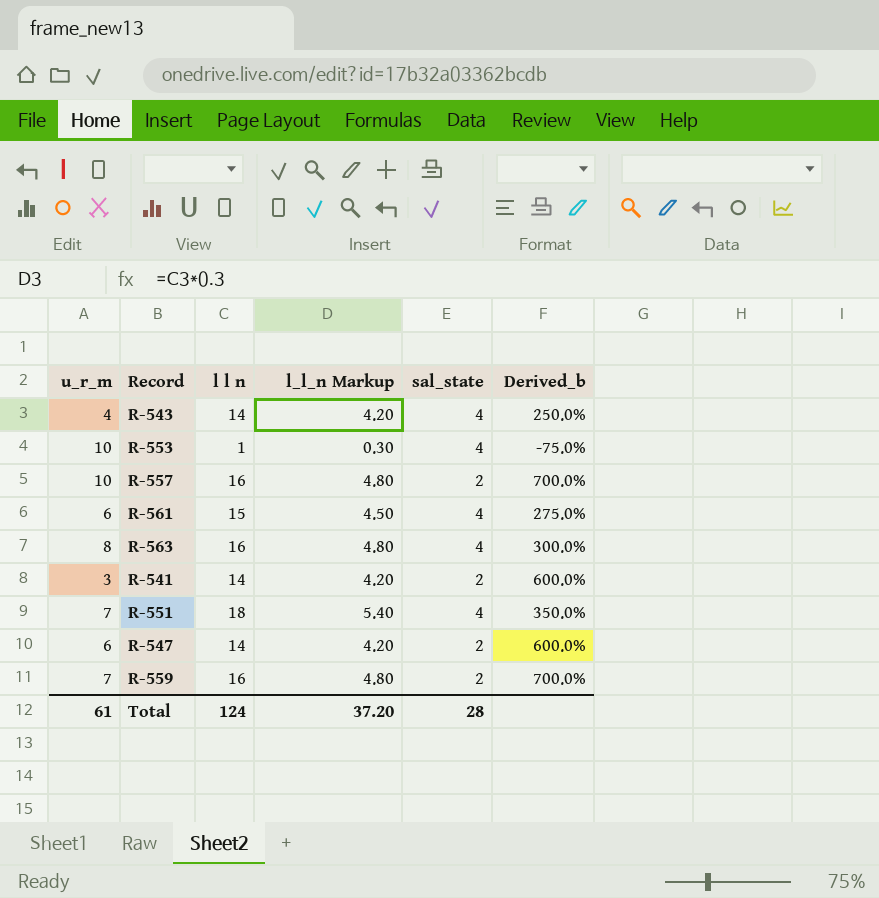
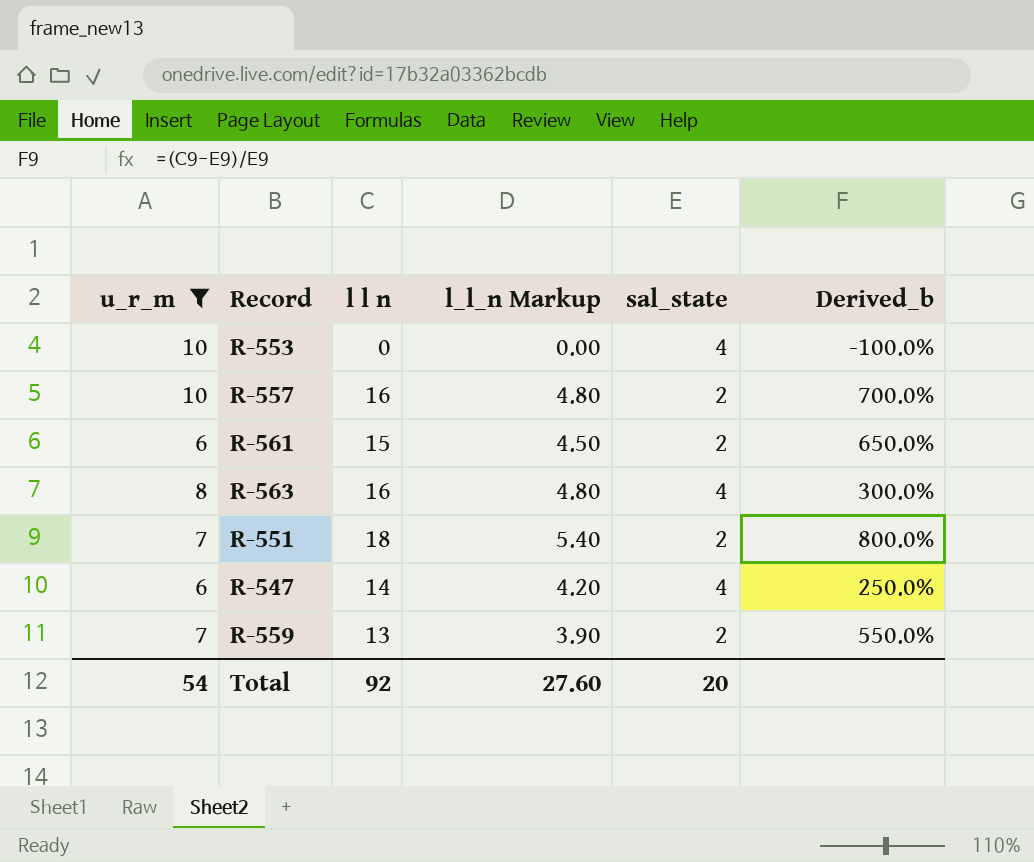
filter: none -> u_r_m >= 6
R-553 | l l n: 1 -> 0
R-553 | l_l_n Markup: 0.30 -> 0.00
R-553 | Derived_b: -75.0% -> -100.0%
R-561 | sal_state: 4 -> 2
R-561 | Derived_b: 275.0% -> 650.0%
R-551 | sal_state: 4 -> 2
R-551 | Derived_b: 350.0% -> 800.0%
R-547 | sal_state: 2 -> 4
R-547 | Derived_b: 600.0% -> 250.0%
R-559 | l l n: 16 -> 13
R-559 | l_l_n Markup: 4.80 -> 3.90
R-559 | Derived_b: 700.0% -> 550.0%
Total | u_r_m: 61 -> 54
Total | l l n: 124 -> 92
Total | l_l_n Markup: 37.20 -> 27.60
Total | sal_state: 28 -> 20

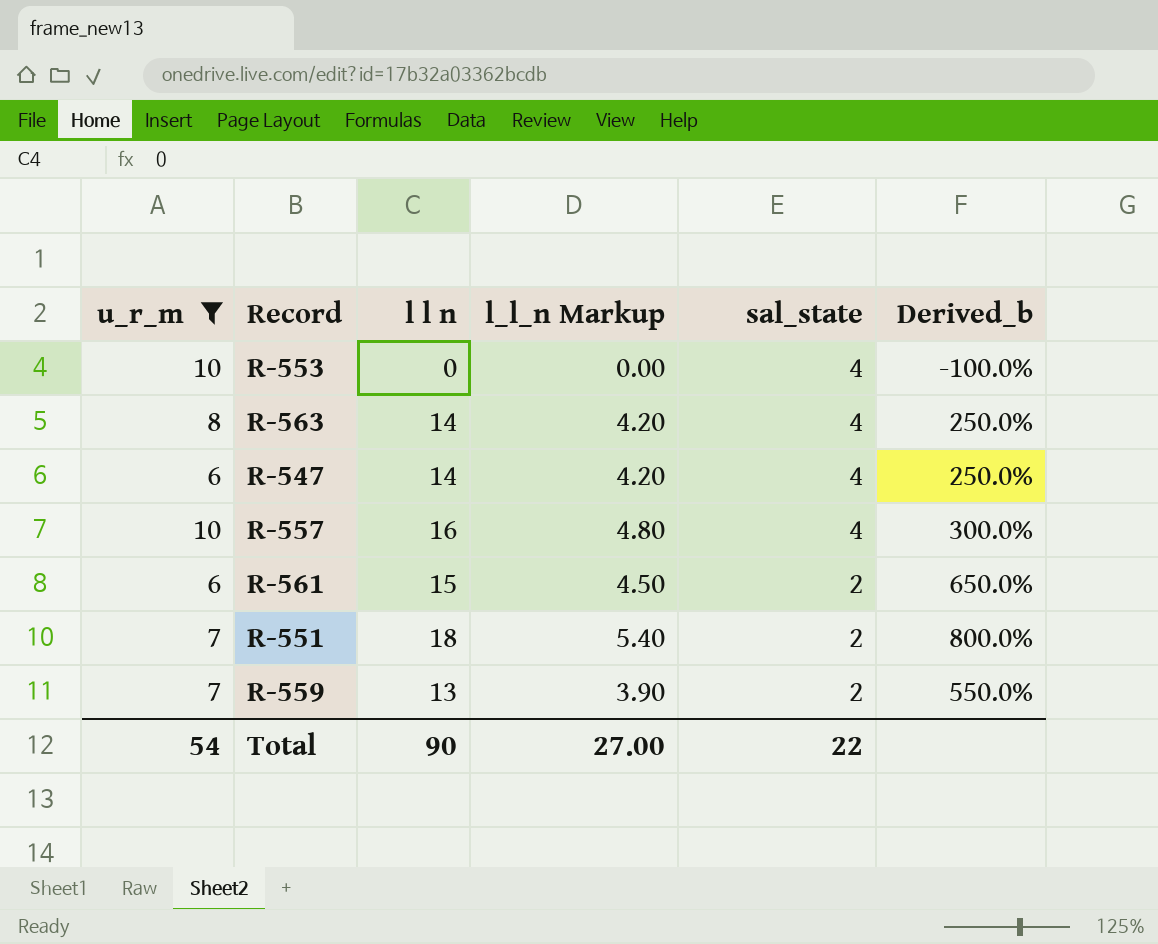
row order: none -> sal_state descending
R-563 | l l n: 16 -> 14
R-563 | l_l_n Markup: 4.80 -> 4.20
R-563 | Derived_b: 300.0% -> 250.0%
R-557 | sal_state: 2 -> 4
R-557 | Derived_b: 700.0% -> 300.0%
Total | l l n: 92 -> 90
Total | l_l_n Markup: 27.60 -> 27.00
Total | sal_state: 20 -> 22

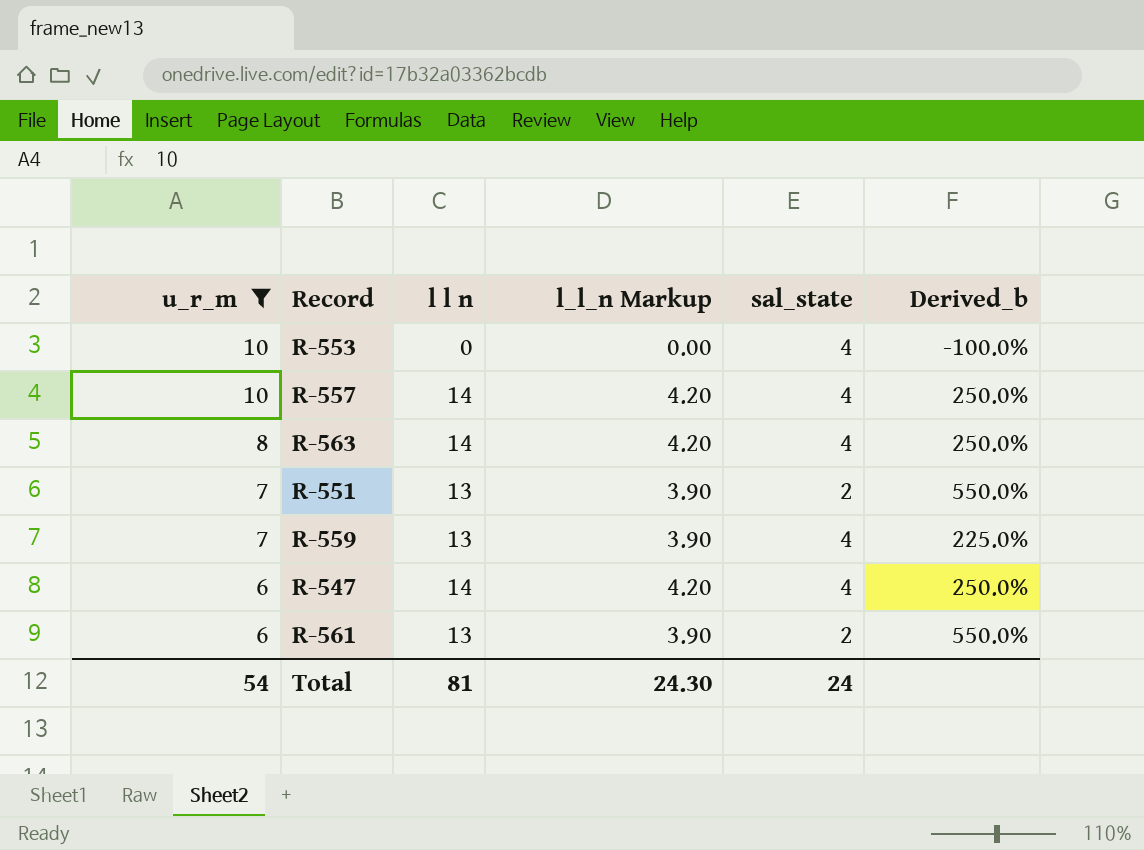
row order: sal_state descending -> u_r_m descending
R-557 | l l n: 16 -> 14
R-557 | l_l_n Markup: 4.80 -> 4.20
R-557 | Derived_b: 300.0% -> 250.0%
R-551 | l l n: 18 -> 13
R-551 | l_l_n Markup: 5.40 -> 3.90
R-551 | Derived_b: 800.0% -> 550.0%
R-559 | sal_state: 2 -> 4
R-559 | Derived_b: 550.0% -> 225.0%
R-561 | l l n: 15 -> 13
R-561 | l_l_n Markup: 4.50 -> 3.90
R-561 | Derived_b: 650.0% -> 550.0%
Total | l l n: 90 -> 81
Total | l_l_n Markup: 27.00 -> 24.30
Total | sal_state: 22 -> 24

